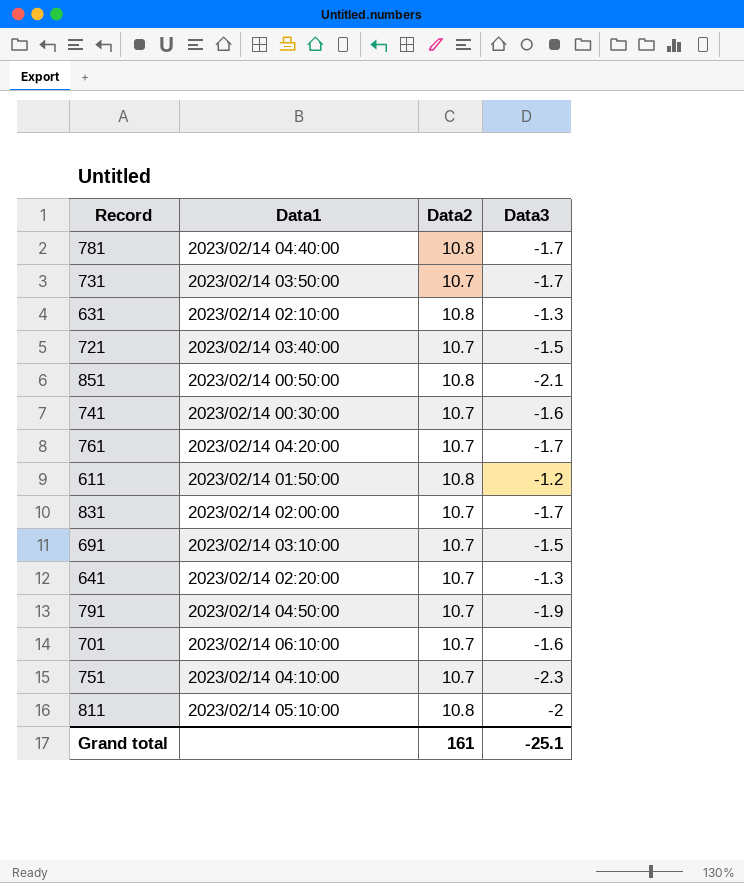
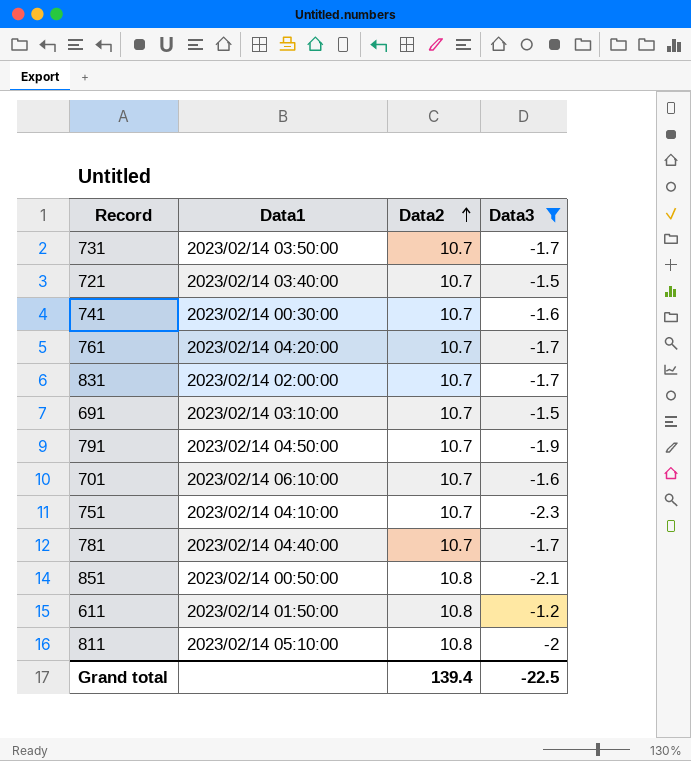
filter: none -> Data3 != -1.3
row order: none -> Data2 ascending
781 | Data2: 10.8 -> 10.7
Grand total | Data2: 161 -> 139.4
Grand total | Data3: -25.1 -> -22.5

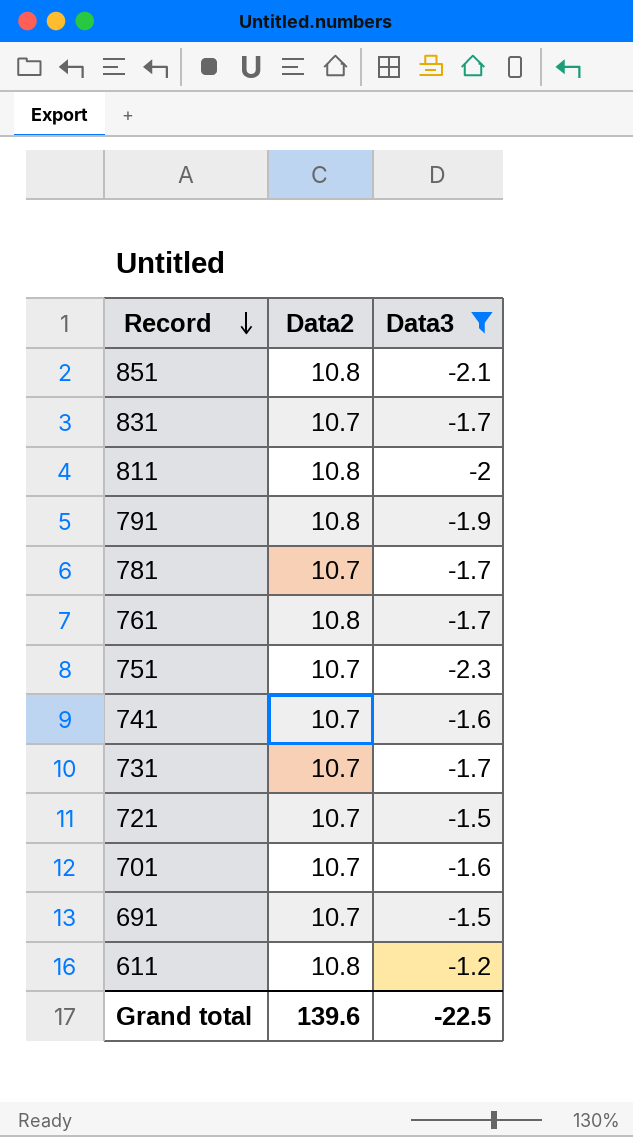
row order: Data2 ascending -> Record descending
column Data1 | position: 2 -> none
791 | Data2: 10.7 -> 10.8
761 | Data2: 10.7 -> 10.8
Grand total | Data2: 139.4 -> 139.6

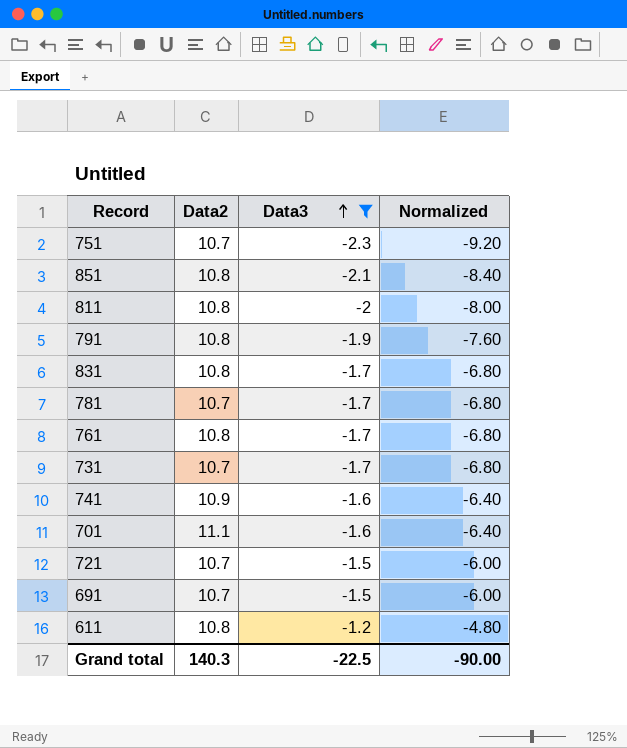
row order: Record descending -> Data3 ascending
column Normalized | formula: none -> [Data3] * 4
831 | Data2: 10.7 -> 10.8
741 | Data2: 10.7 -> 10.9
701 | Data2: 10.7 -> 11.1
Grand total | Data2: 139.6 -> 140.3

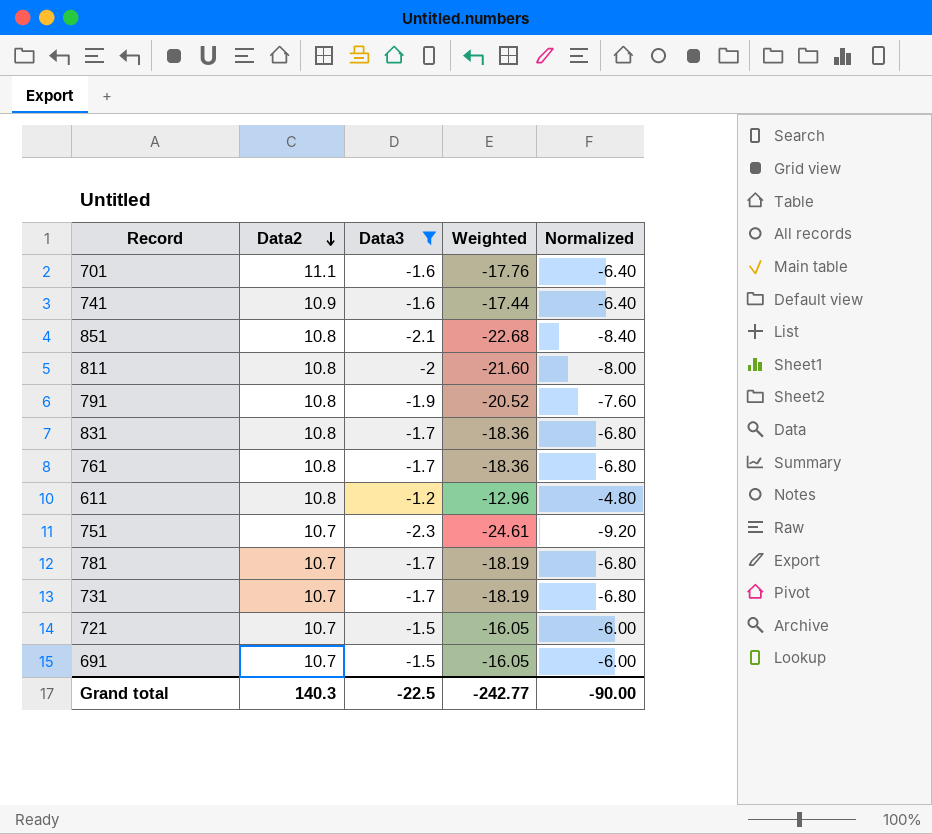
row order: Data3 ascending -> Data2 descending
column Weighted | formula: none -> [Data2] * [Data3]

